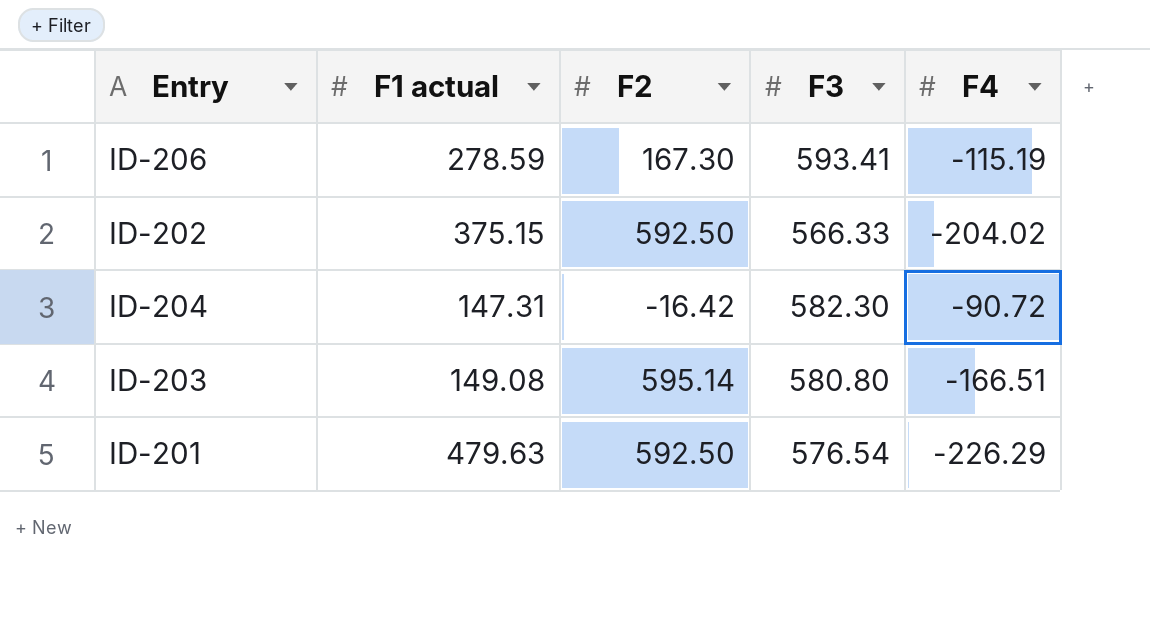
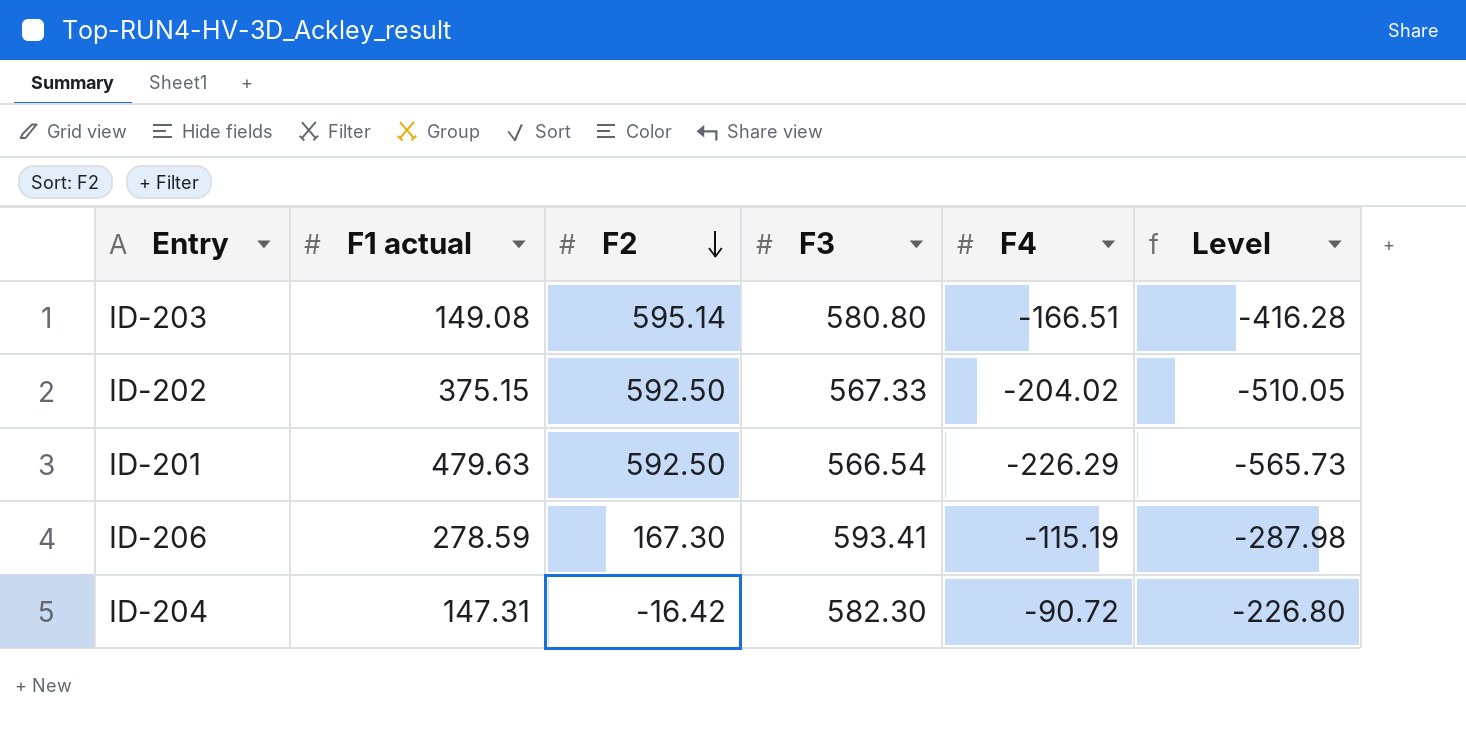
row order: none -> F2 descending
column Level | formula: none -> [F4] * 2.5
ID-202 | F3: 566.33 -> 567.33
ID-201 | F3: 576.54 -> 566.54

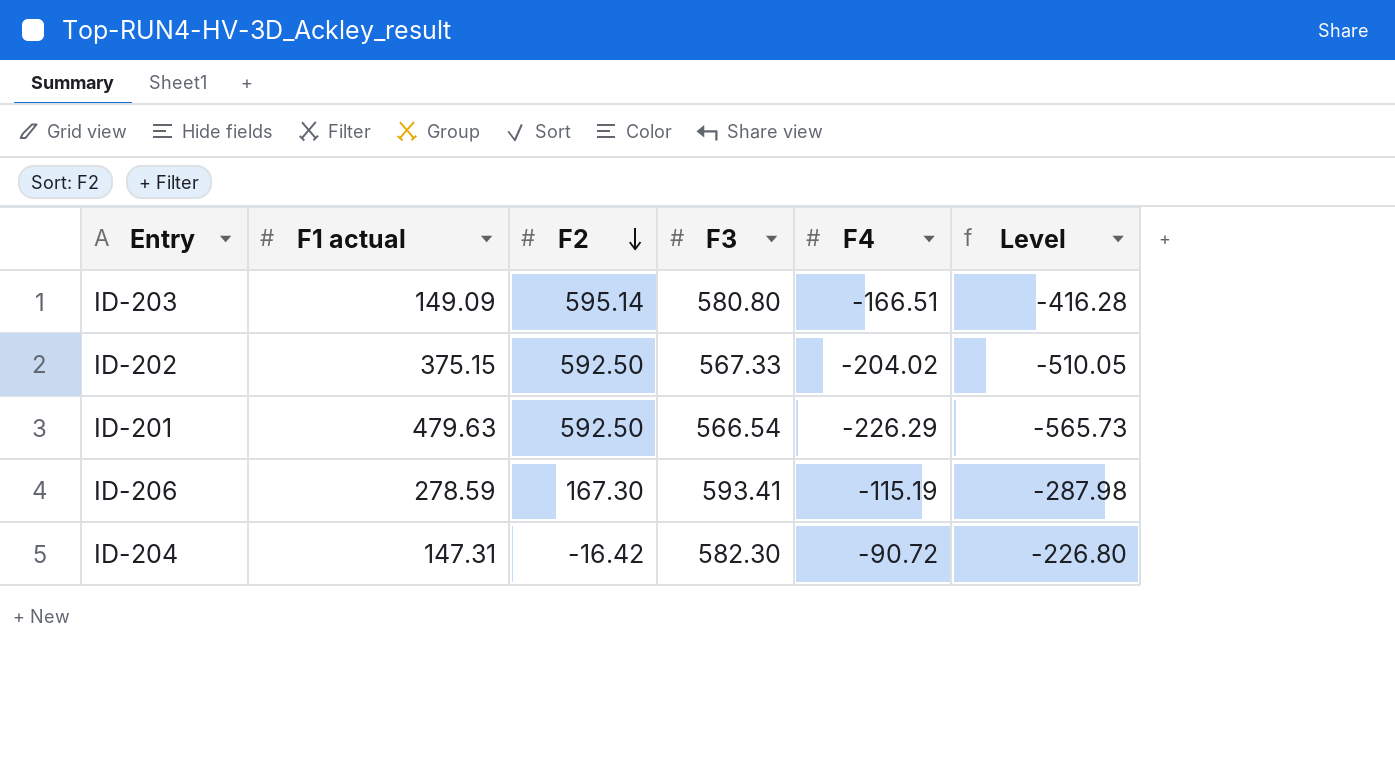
ID-203 | F1 actual: 149.08 -> 149.09

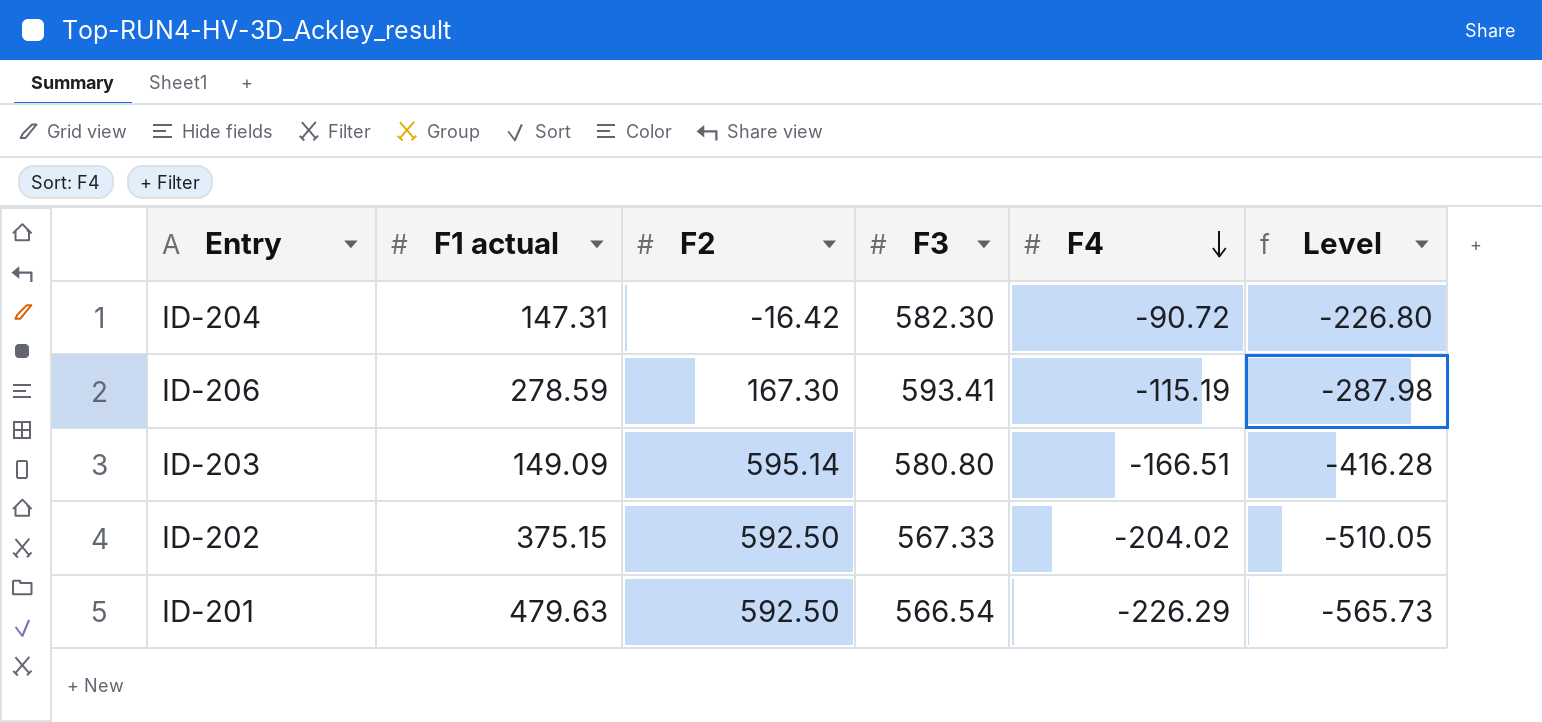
row order: F2 descending -> F4 descending

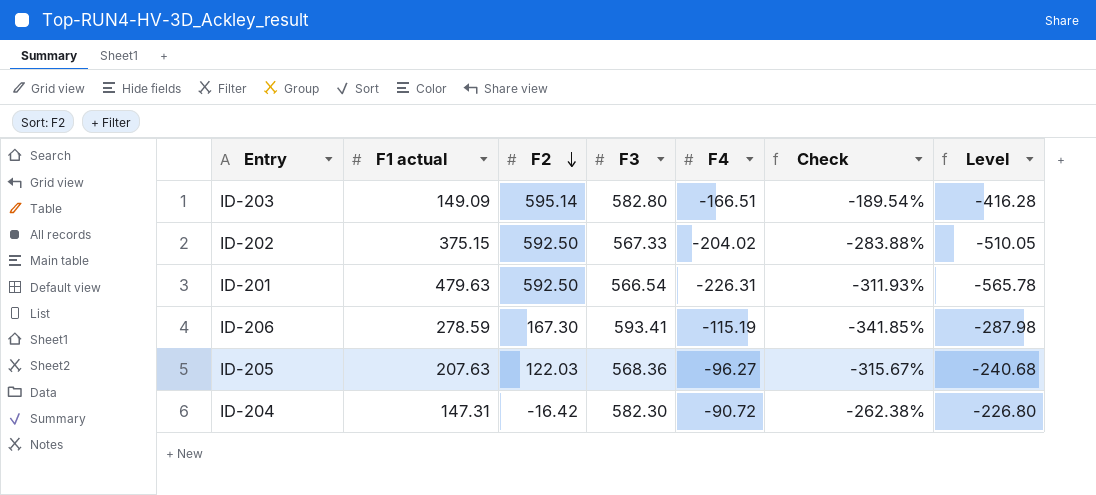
row order: F4 descending -> F2 descending
column Check | formula: none -> ([F1 actual] - [F4]) / [F4]
ID-203 | F3: 580.80 -> 582.80
ID-201 | F4: -226.29 -> -226.31
ID-201 | Level: -565.73 -> -565.78
row ID-205: none -> 207.63 | 122.03 | 568.36 | -96.27 | -315.67% | -240.68

